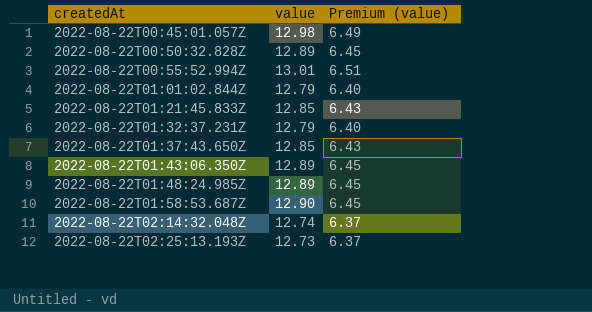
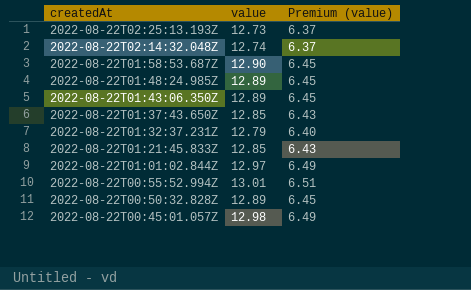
row order: createdAt ascending -> createdAt descending
2022-08-22T01:01:02.844Z | value: 12.79 -> 12.97
2022-08-22T01:01:02.844Z | Premium (value): 6.40 -> 6.49

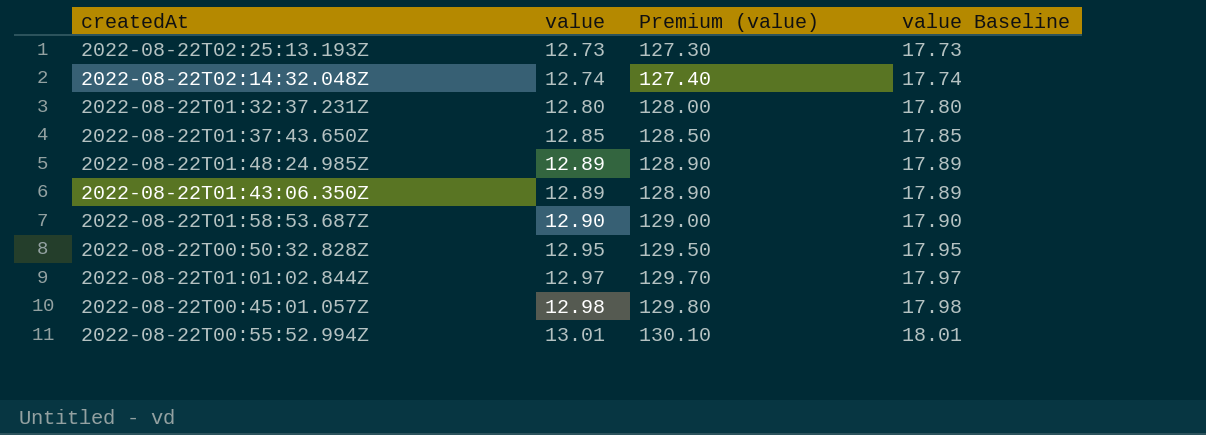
row order: createdAt descending -> value ascending
column Premium (value) | formula: [value] * 0.5 -> [value] * 10
column value Baseline | formula: none -> [value] + 5
row 2022-08-22T01:21:45.833Z: 12.85 | 6.43 -> none
2022-08-22T01:32:37.231Z | value: 12.79 -> 12.80
2022-08-22T00:50:32.828Z | value: 12.89 -> 12.95

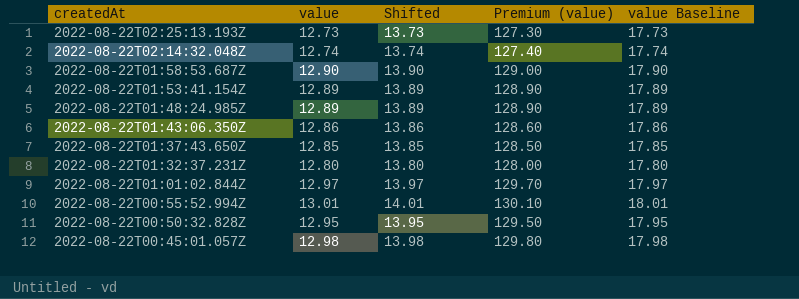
row order: value ascending -> createdAt descending
column Shifted | formula: none -> [value] + 1
row 2022-08-22T01:53:41.154Z: none -> 12.89 | 13.89 | 128.90 | 17.89
2022-08-22T01:43:06.350Z | value: 12.89 -> 12.86
2022-08-22T01:43:06.350Z | Premium (value): 128.90 -> 128.60
2022-08-22T01:43:06.350Z | value Baseline: 17.89 -> 17.86

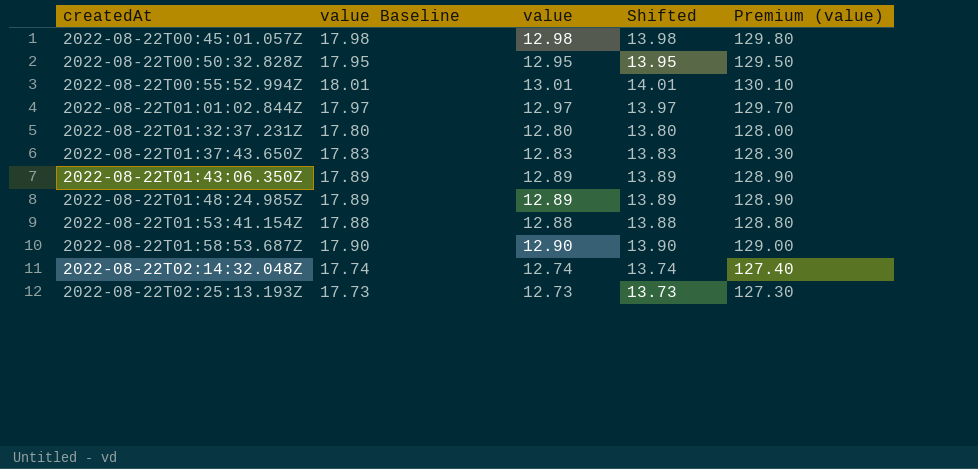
row order: createdAt descending -> createdAt ascending
column value Baseline | position: 5 -> 2
2022-08-22T01:37:43.650Z | value Baseline: 17.85 -> 17.83
2022-08-22T01:37:43.650Z | value: 12.85 -> 12.83
2022-08-22T01:37:43.650Z | Shifted: 13.85 -> 13.83
2022-08-22T01:37:43.650Z | Premium (value): 128.50 -> 128.30
2022-08-22T01:43:06.350Z | value Baseline: 17.86 -> 17.89
2022-08-22T01:43:06.350Z | value: 12.86 -> 12.89
2022-08-22T01:43:06.350Z | Shifted: 13.86 -> 13.89
2022-08-22T01:43:06.350Z | Premium (value): 128.60 -> 128.90
2022-08-22T01:53:41.154Z | value Baseline: 17.89 -> 17.88
2022-08-22T01:53:41.154Z | value: 12.89 -> 12.88
2022-08-22T01:53:41.154Z | Shifted: 13.89 -> 13.88
2022-08-22T01:53:41.154Z | Premium (value): 128.90 -> 128.80

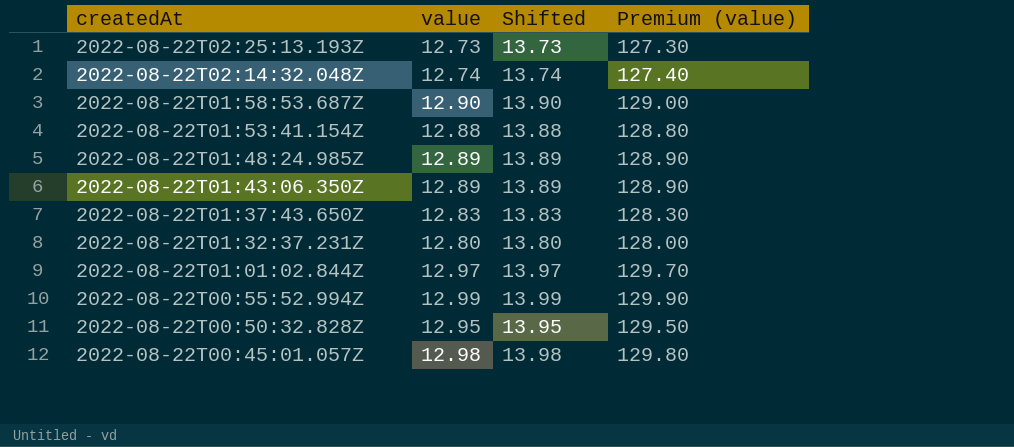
row order: createdAt ascending -> createdAt descending
column value Baseline | formula: [value] + 5 -> none
2022-08-22T00:55:52.994Z | value: 13.01 -> 12.99
2022-08-22T00:55:52.994Z | Shifted: 14.01 -> 13.99
2022-08-22T00:55:52.994Z | Premium (value): 130.10 -> 129.90

